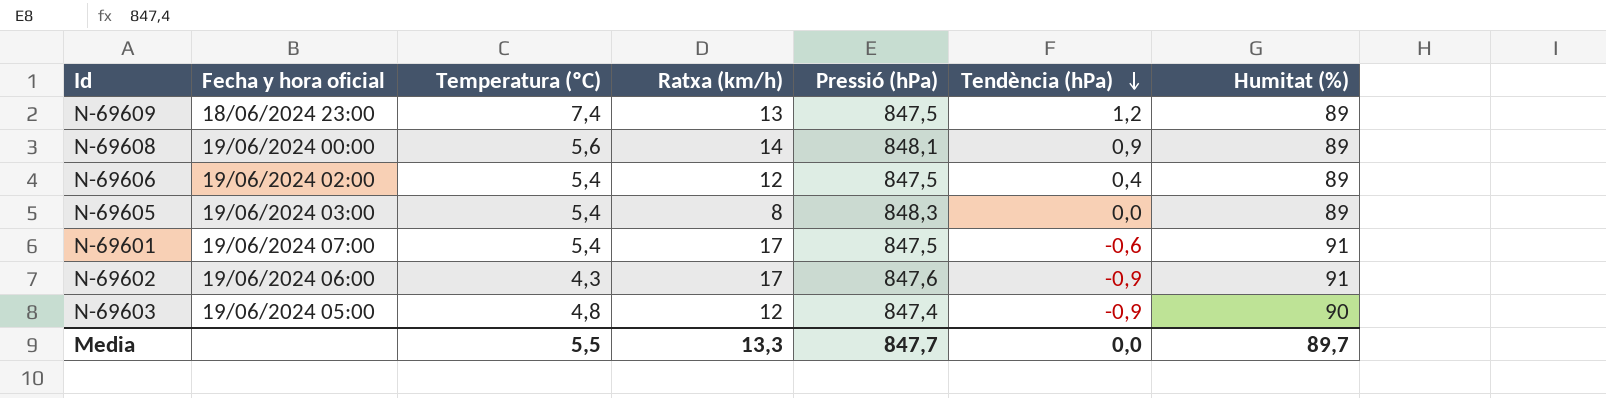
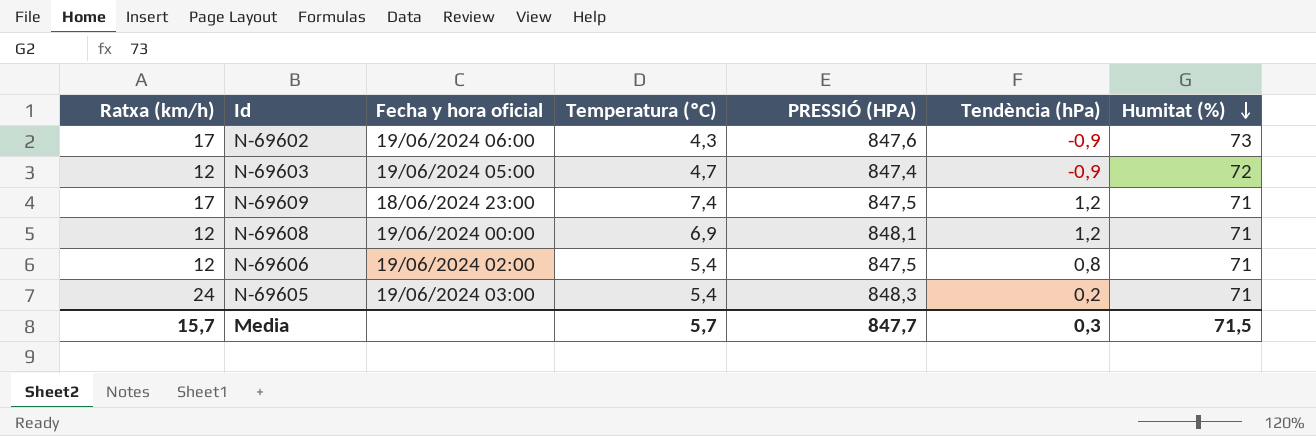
row order: Tendència (hPa) descending -> Humitat (%) descending
column Ratxa (km/h) | position: 4 -> 1
column name: Pressió (hPa) -> PRESSIÓ (HPA)
row N-69601: 19/06/2024 07:00 | 5,4 | 17 | 847,5 | -0,6 | 91 -> none
N-69602 | Humitat (%): 91 -> 73
N-69603 | Temperatura (ºC): 4,8 -> 4,7
N-69603 | Humitat (%): 90 -> 72
N-69609 | Ratxa (km/h): 13 -> 17
N-69609 | Humitat (%): 89 -> 71
N-69608 | Ratxa (km/h): 14 -> 12
N-69608 | Temperatura (ºC): 5,6 -> 6,9
N-69608 | Tendència (hPa): 0,9 -> 1,2
N-69608 | Humitat (%): 89 -> 71
N-69606 | Tendència (hPa): 0,4 -> 0,8
N-69606 | Humitat (%): 89 -> 71
N-69605 | Ratxa (km/h): 8 -> 24
N-69605 | Tendència (hPa): 0,0 -> 0,2
N-69605 | Humitat (%): 89 -> 71
Media | Ratxa (km/h): 13,3 -> 15,7
Media | Temperatura (ºC): 5,5 -> 5,7
Media | Tendència (hPa): 0,0 -> 0,3
Media | Humitat (%): 89,7 -> 71,5

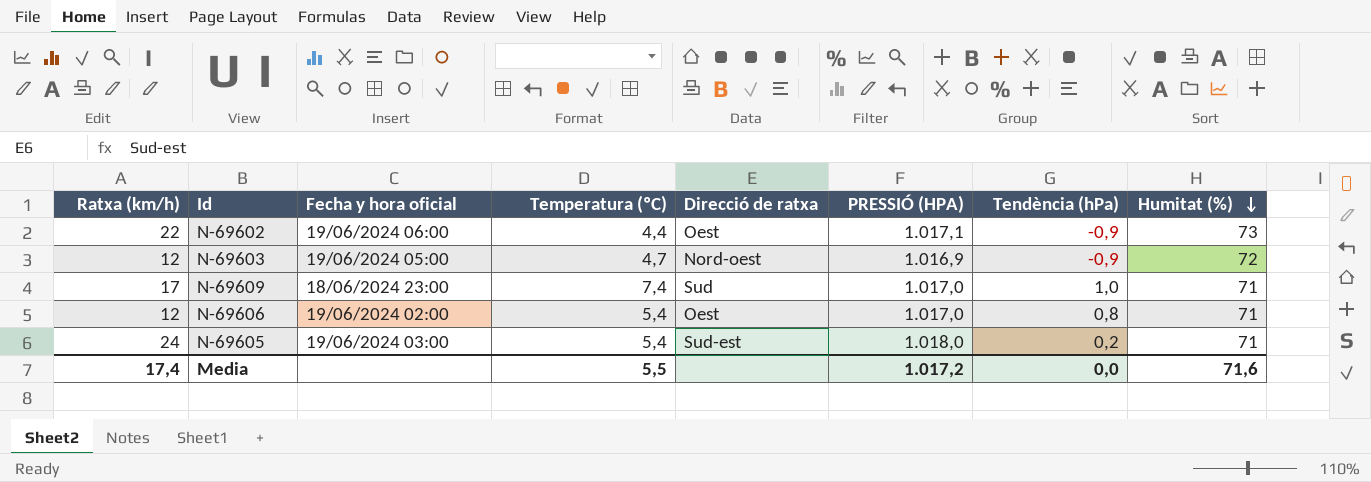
column Direcció de ratxa | position: none -> 5
row N-69608: 12 | 19/06/2024 00:00 | 6,9 | 848,1 | 1,2 | 71 -> none
N-69602 | Ratxa (km/h): 17 -> 22
N-69602 | Temperatura (ºC): 4,3 -> 4,4
N-69602 | PRESSIÓ (HPA): 847,6 -> 1.017,1
N-69603 | PRESSIÓ (HPA): 847,4 -> 1.016,9
N-69609 | PRESSIÓ (HPA): 847,5 -> 1.017,0
N-69609 | Tendència (hPa): 1,2 -> 1,0
N-69606 | PRESSIÓ (HPA): 847,5 -> 1.017,0
N-69605 | PRESSIÓ (HPA): 848,3 -> 1.018,0
Media | Ratxa (km/h): 15,7 -> 17,4
Media | Temperatura (ºC): 5,7 -> 5,5
Media | PRESSIÓ (HPA): 847,7 -> 1.017,2
Media | Tendència (hPa): 0,3 -> 0,0
Media | Humitat (%): 71,5 -> 71,6

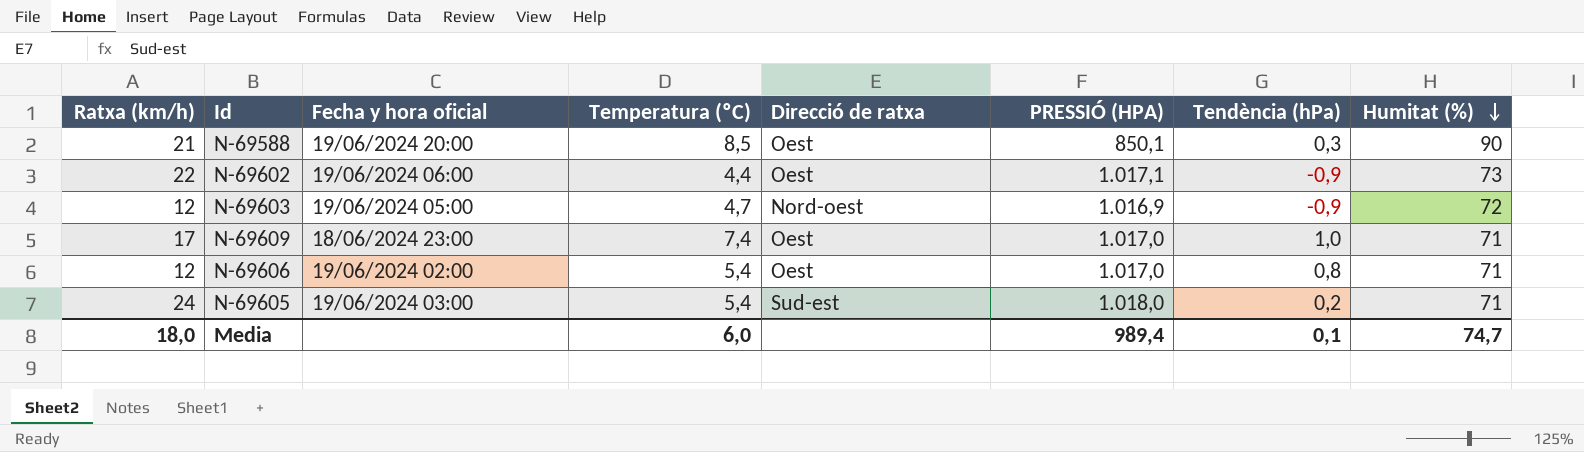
row N-69588: none -> 21 | 19/06/2024 20:00 | 8,5 | Oest | 850,1 | 0,3 | 90
N-69609 | Direcció de ratxa: Sud -> Oest
Media | Ratxa (km/h): 17,4 -> 18,0
Media | Temperatura (ºC): 5,5 -> 6,0
Media | PRESSIÓ (HPA): 1.017,2 -> 989,4
Media | Tendència (hPa): 0,0 -> 0,1
Media | Humitat (%): 71,6 -> 74,7

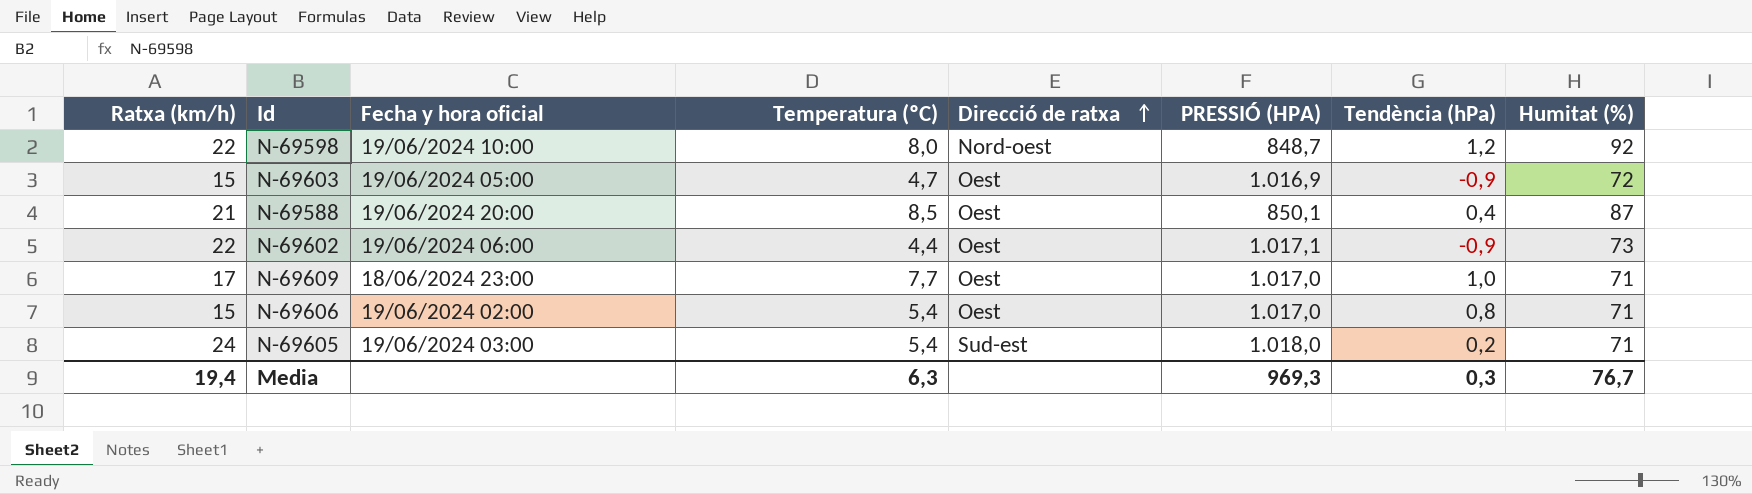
row order: Humitat (%) descending -> Direcció de ratxa ascending
row N-69598: none -> 22 | 19/06/2024 10:00 | 8,0 | Nord-oest | 848,7 | 1,2 | 92
N-69603 | Ratxa (km/h): 12 -> 15
N-69603 | Direcció de ratxa: Nord-oest -> Oest
N-69588 | Tendència (hPa): 0,3 -> 0,4
N-69588 | Humitat (%): 90 -> 87
N-69609 | Temperatura (ºC): 7,4 -> 7,7
N-69606 | Ratxa (km/h): 12 -> 15
Media | Ratxa (km/h): 18,0 -> 19,4
Media | Temperatura (ºC): 6,0 -> 6,3
Media | PRESSIÓ (HPA): 989,4 -> 969,3
Media | Tendència (hPa): 0,1 -> 0,3
Media | Humitat (%): 74,7 -> 76,7

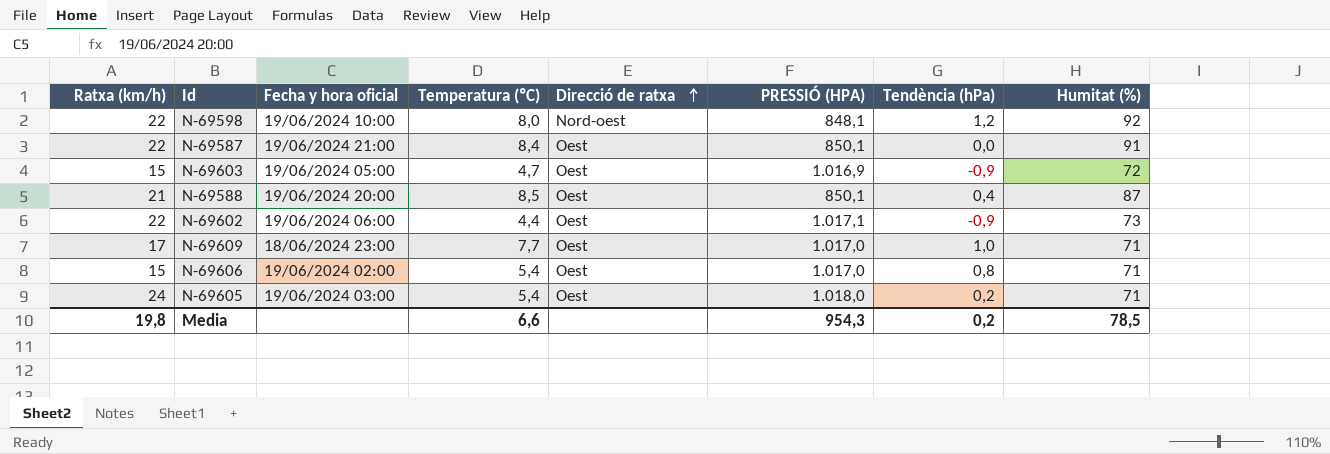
N-69598 | PRESSIÓ (HPA): 848,7 -> 848,1
row N-69587: none -> 22 | 19/06/2024 21:00 | 8,4 | Oest | 850,1 | 0,0 | 91
N-69605 | Direcció de ratxa: Sud-est -> Oest
Media | Ratxa (km/h): 19,4 -> 19,8
Media | Temperatura (ºC): 6,3 -> 6,6
Media | PRESSIÓ (HPA): 969,3 -> 954,3
Media | Tendència (hPa): 0,3 -> 0,2
Media | Humitat (%): 76,7 -> 78,5

